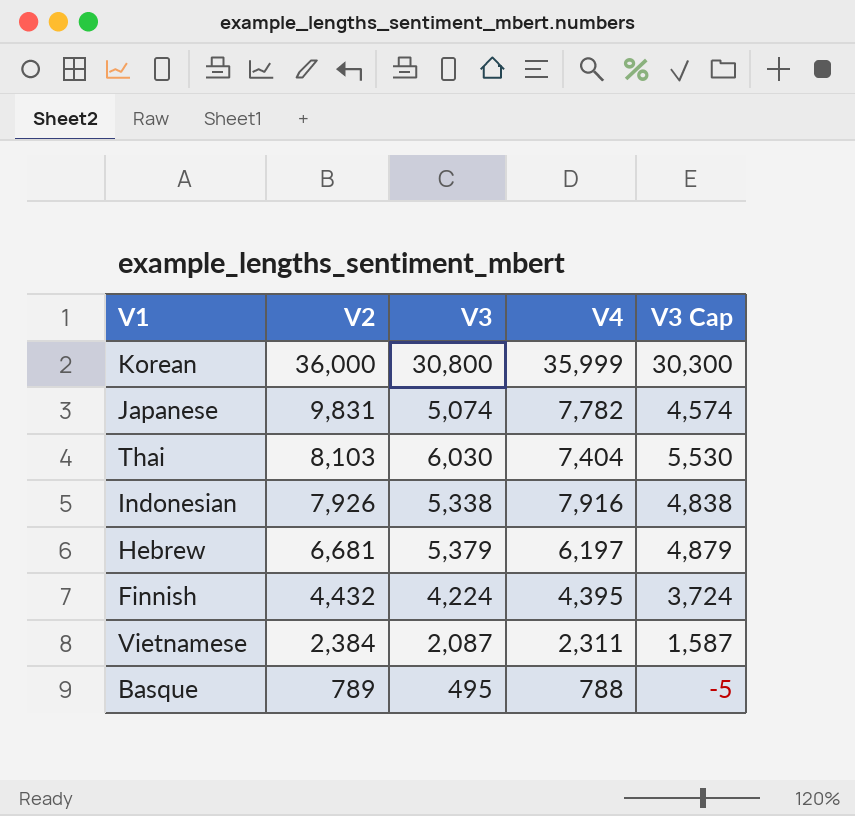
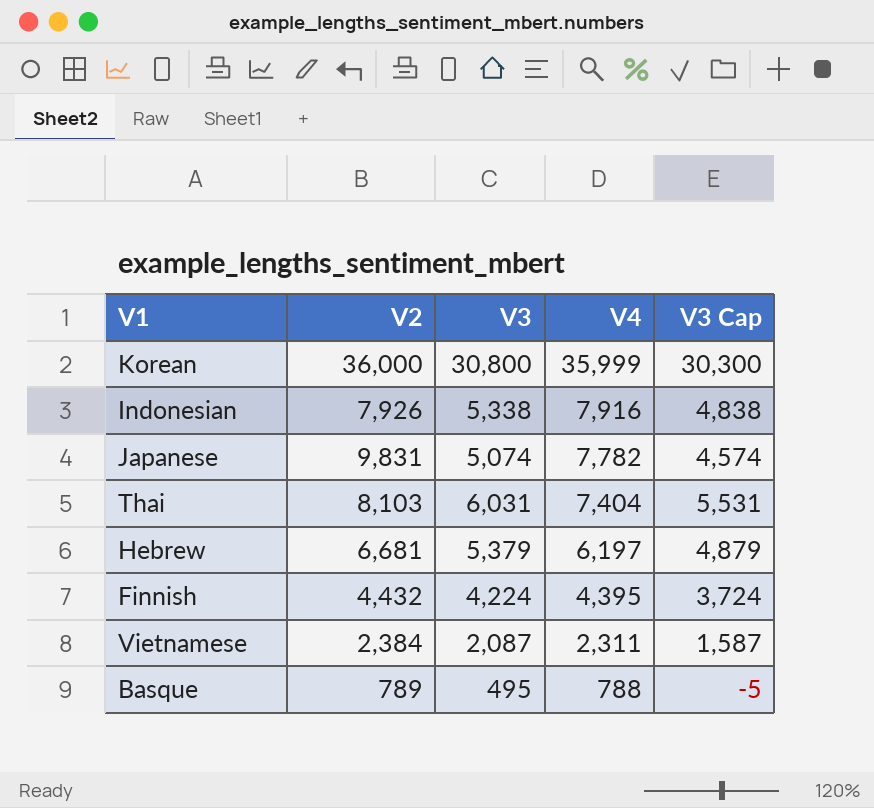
row order: V2 descending -> V4 descending
Thai | V3: 6,030 -> 6,031
Thai | V3 Cap: 5,530 -> 5,531

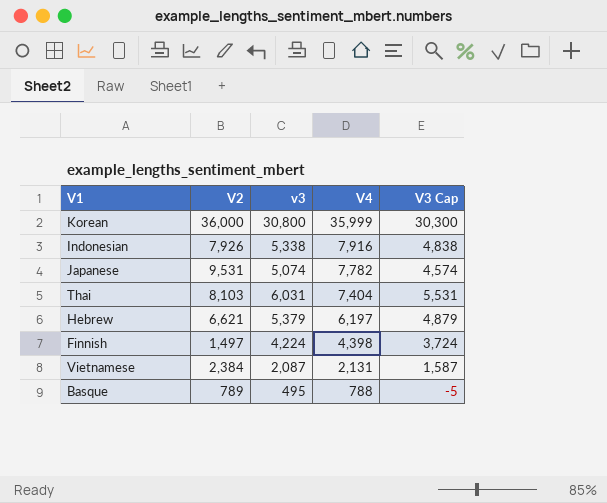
column name: V3 -> v3
Japanese | V2: 9,831 -> 9,531
Hebrew | V2: 6,681 -> 6,621
Finnish | V2: 4,432 -> 1,497
Finnish | V4: 4,395 -> 4,398
Vietnamese | V4: 2,311 -> 2,131

